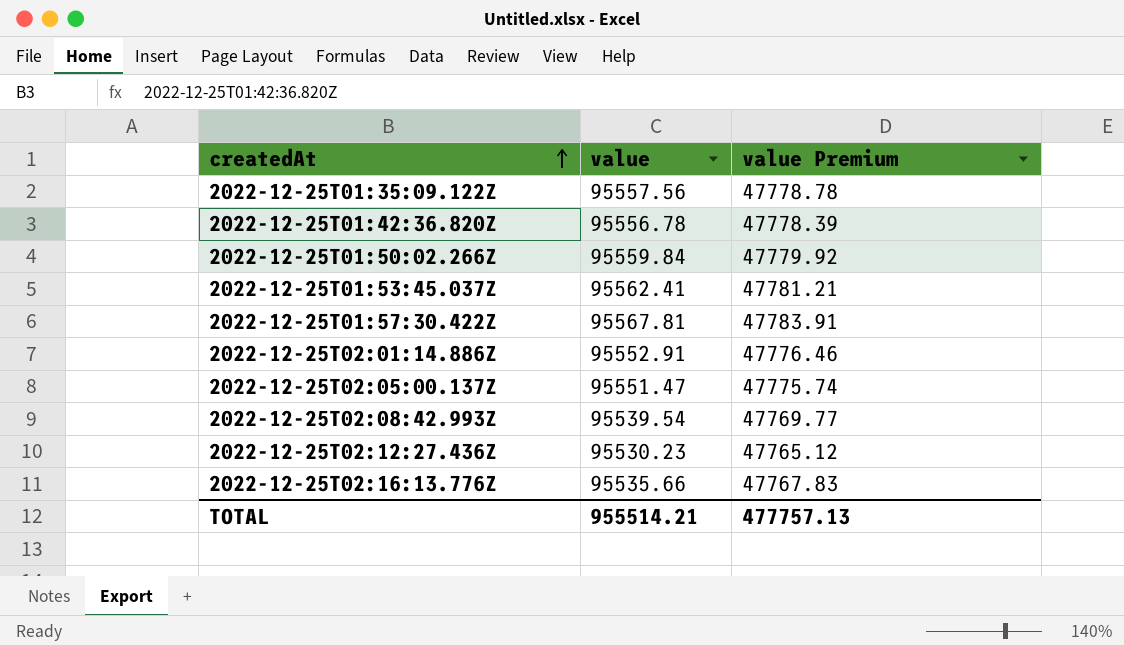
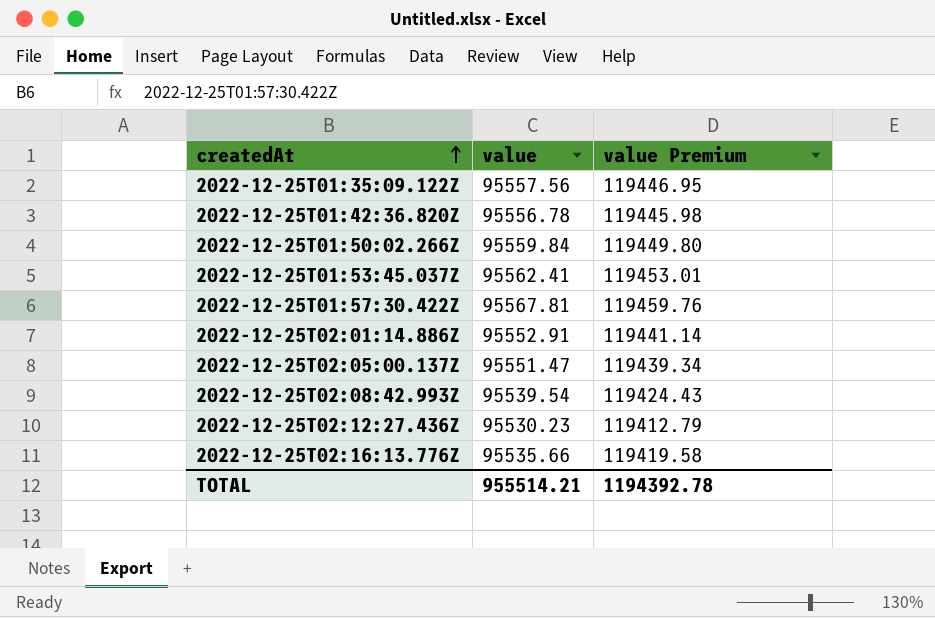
column value Premium | formula: [value] * 0.5 -> [value] * 1.25
TOTAL | value Premium: 477757.13 -> 1194392.78

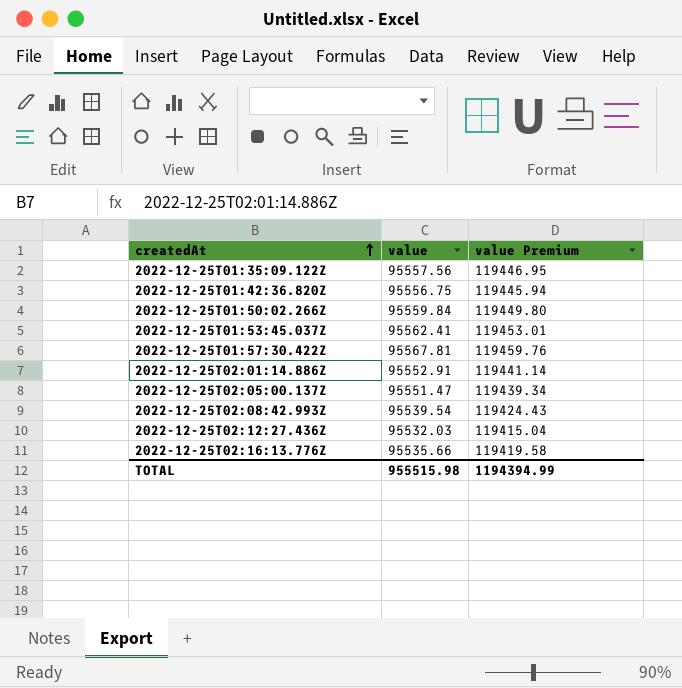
2022-12-25T01:42:36.820Z | value: 95556.78 -> 95556.75
2022-12-25T01:42:36.820Z | value Premium: 119445.98 -> 119445.94
2022-12-25T02:12:27.436Z | value: 95530.23 -> 95532.03
2022-12-25T02:12:27.436Z | value Premium: 119412.79 -> 119415.04
TOTAL | value: 955514.21 -> 955515.98
TOTAL | value Premium: 1194392.78 -> 1194394.99

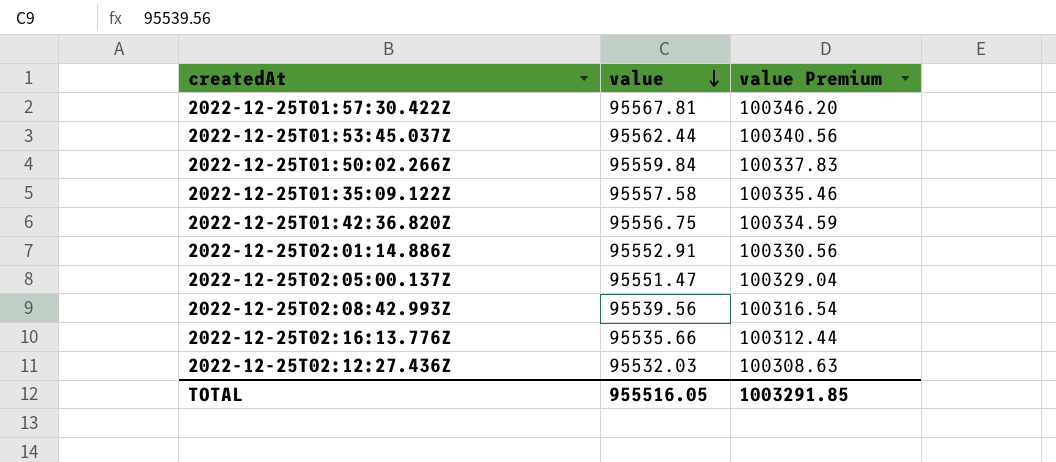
row order: createdAt ascending -> value descending
column value Premium | formula: [value] * 1.25 -> [value] * 1.05
2022-12-25T01:53:45.037Z | value: 95562.41 -> 95562.44
2022-12-25T01:35:09.122Z | value: 95557.56 -> 95557.58
2022-12-25T02:08:42.993Z | value: 95539.54 -> 95539.56
TOTAL | value: 955515.98 -> 955516.05
TOTAL | value Premium: 1194394.99 -> 1003291.85

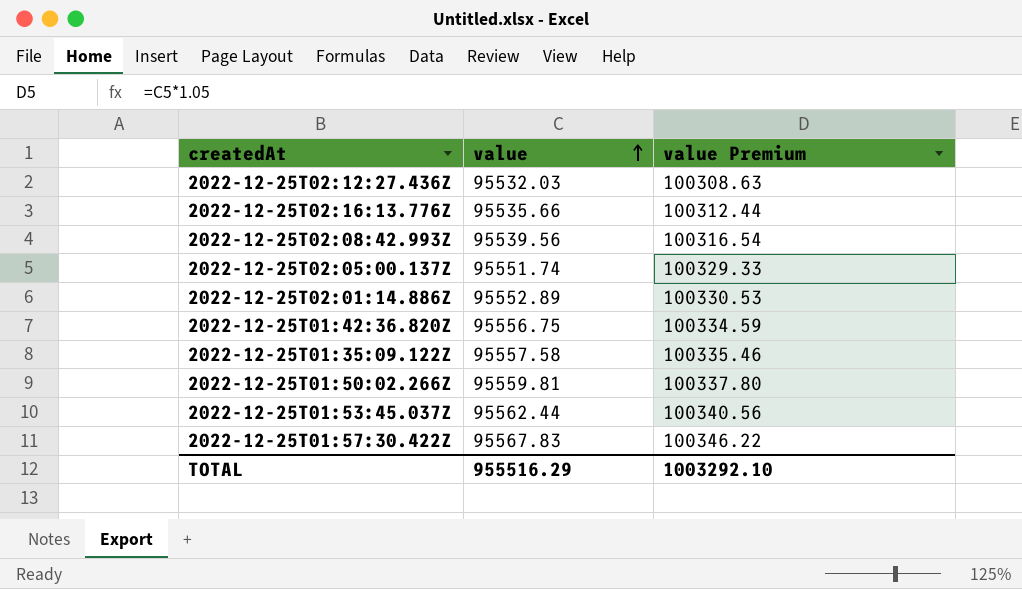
row order: value descending -> value ascending
2022-12-25T02:05:00.137Z | value: 95551.47 -> 95551.74
2022-12-25T02:05:00.137Z | value Premium: 100329.04 -> 100329.33
2022-12-25T02:01:14.886Z | value: 95552.91 -> 95552.89
2022-12-25T02:01:14.886Z | value Premium: 100330.56 -> 100330.53
2022-12-25T01:50:02.266Z | value: 95559.84 -> 95559.81
2022-12-25T01:50:02.266Z | value Premium: 100337.83 -> 100337.80
2022-12-25T01:57:30.422Z | value: 95567.81 -> 95567.83
2022-12-25T01:57:30.422Z | value Premium: 100346.20 -> 100346.22
TOTAL | value: 955516.05 -> 955516.29
TOTAL | value Premium: 1003291.85 -> 1003292.10

